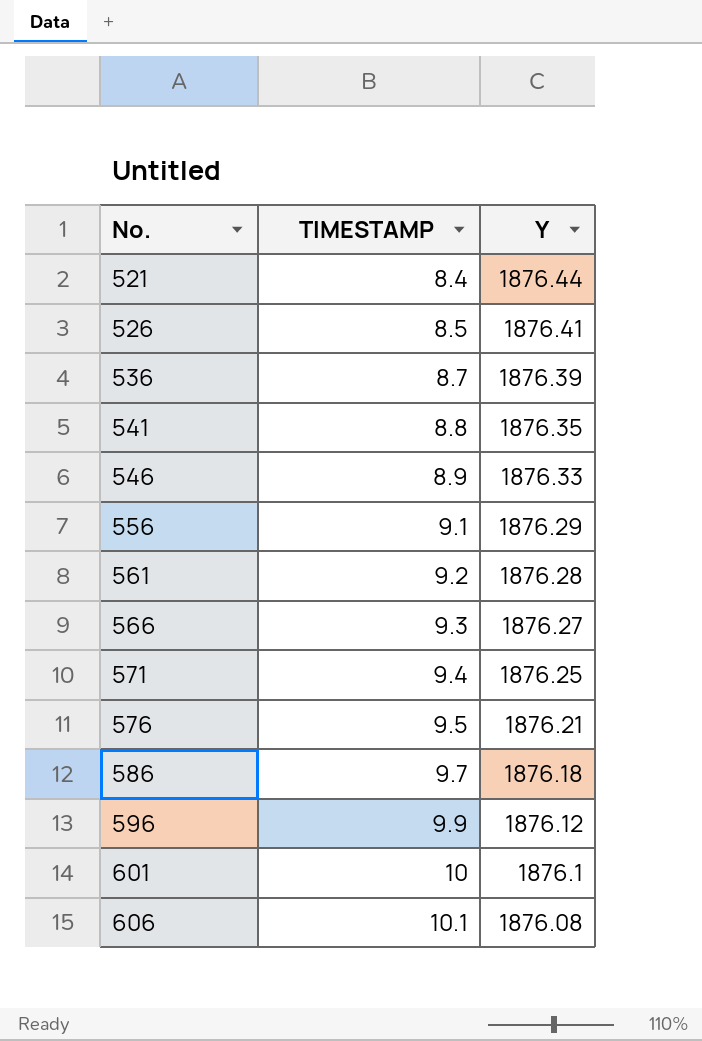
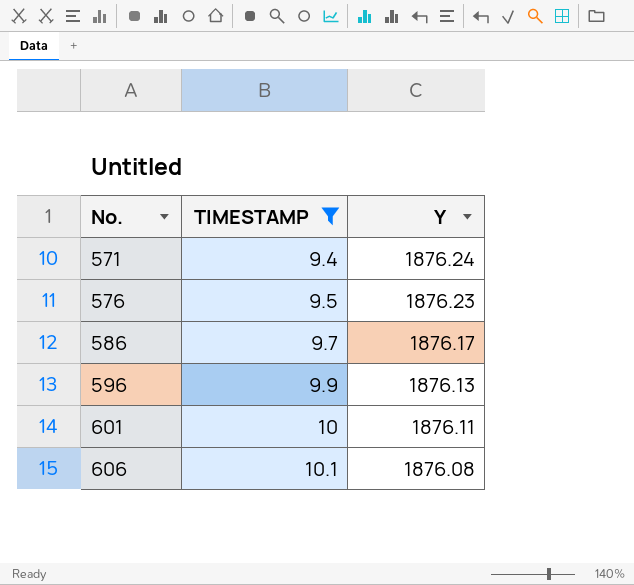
filter: none -> TIMESTAMP >= 9.4
571 | Y: 1876.25 -> 1876.24
576 | Y: 1876.21 -> 1876.23
586 | Y: 1876.18 -> 1876.17
596 | Y: 1876.12 -> 1876.13
601 | Y: 1876.1 -> 1876.11

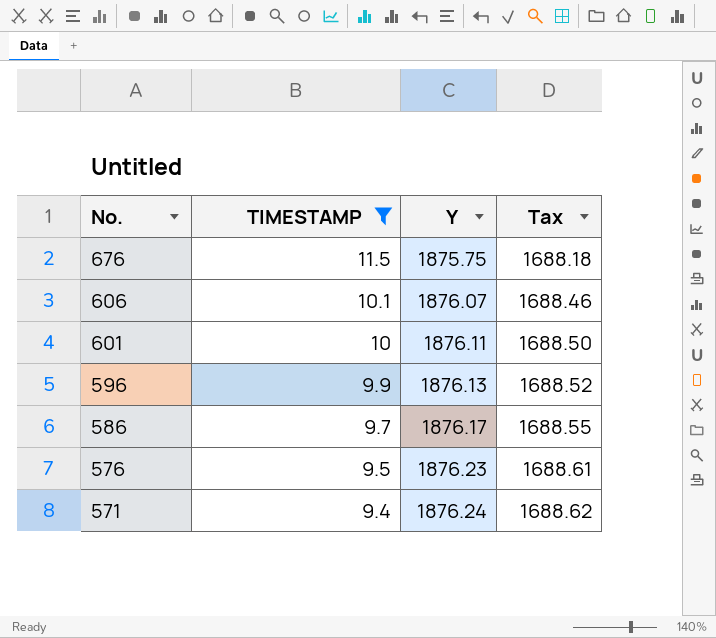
row order: No. ascending -> No. descending
column Tax | formula: none -> [Y] * 0.9
row 676: none -> 11.5 | 1875.75 | 1688.18
606 | Y: 1876.08 -> 1876.07

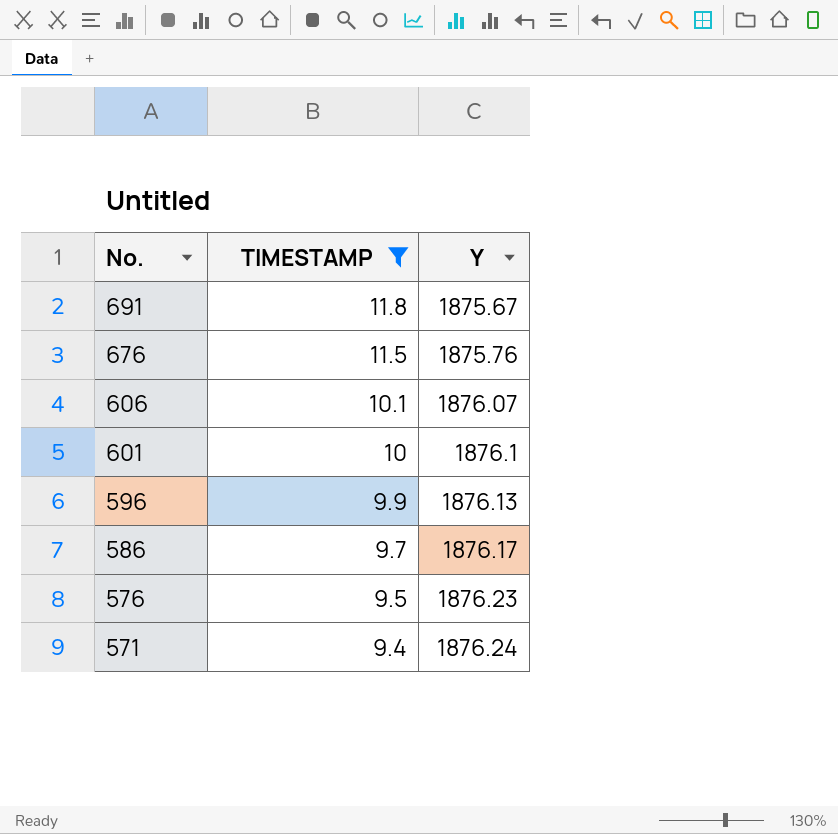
column Tax | formula: [Y] * 0.9 -> none
row 691: none -> 11.8 | 1875.67
676 | Y: 1875.75 -> 1875.76
601 | Y: 1876.11 -> 1876.1

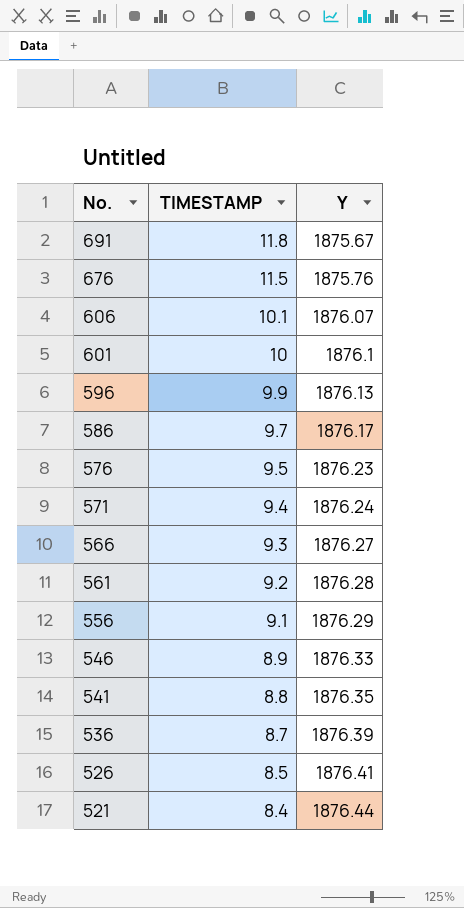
filter: TIMESTAMP >= 9.4 -> none

